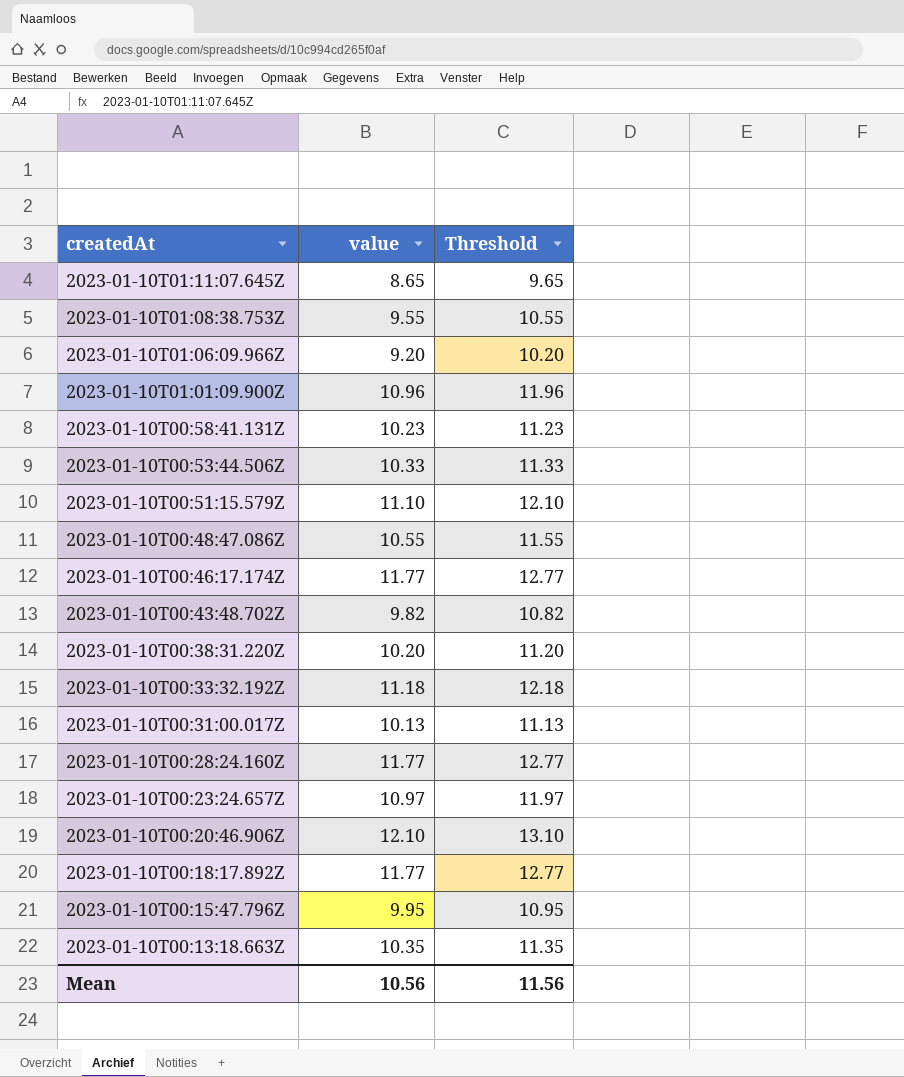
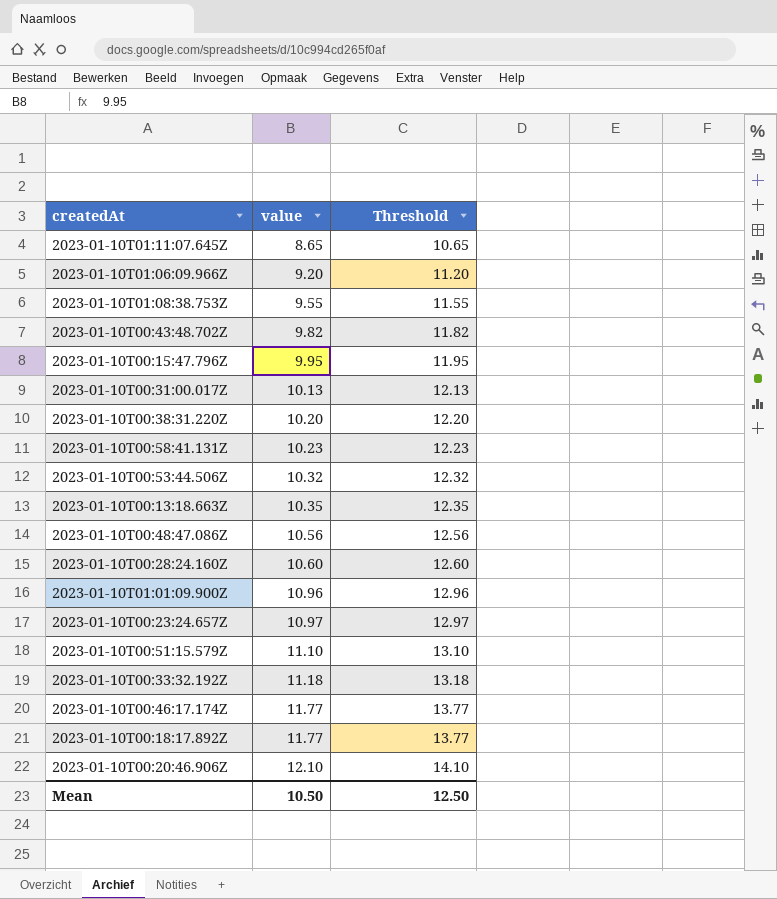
row order: createdAt descending -> value ascending
column Threshold | formula: [value] + 1 -> [value] + 2
2023-01-10T00:53:44.506Z | value: 10.33 -> 10.32
2023-01-10T00:48:47.086Z | value: 10.55 -> 10.56
2023-01-10T00:28:24.160Z | value: 11.77 -> 10.60
Mean | value: 10.56 -> 10.50
Mean | Threshold: 11.56 -> 12.50

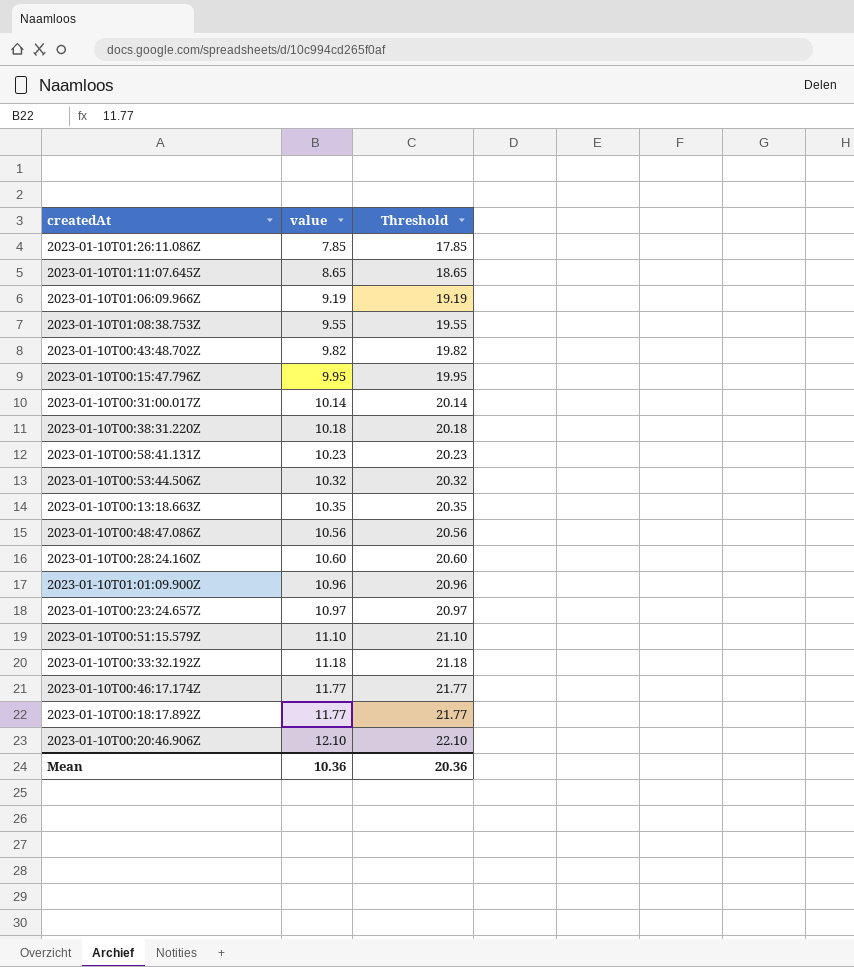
column Threshold | formula: [value] + 2 -> [value] + 10
row 2023-01-10T01:26:11.086Z: none -> 7.85 | 17.85
2023-01-10T01:06:09.966Z | value: 9.20 -> 9.19
2023-01-10T00:31:00.017Z | value: 10.13 -> 10.14
2023-01-10T00:38:31.220Z | value: 10.20 -> 10.18
Mean | value: 10.50 -> 10.36
Mean | Threshold: 12.50 -> 20.36

